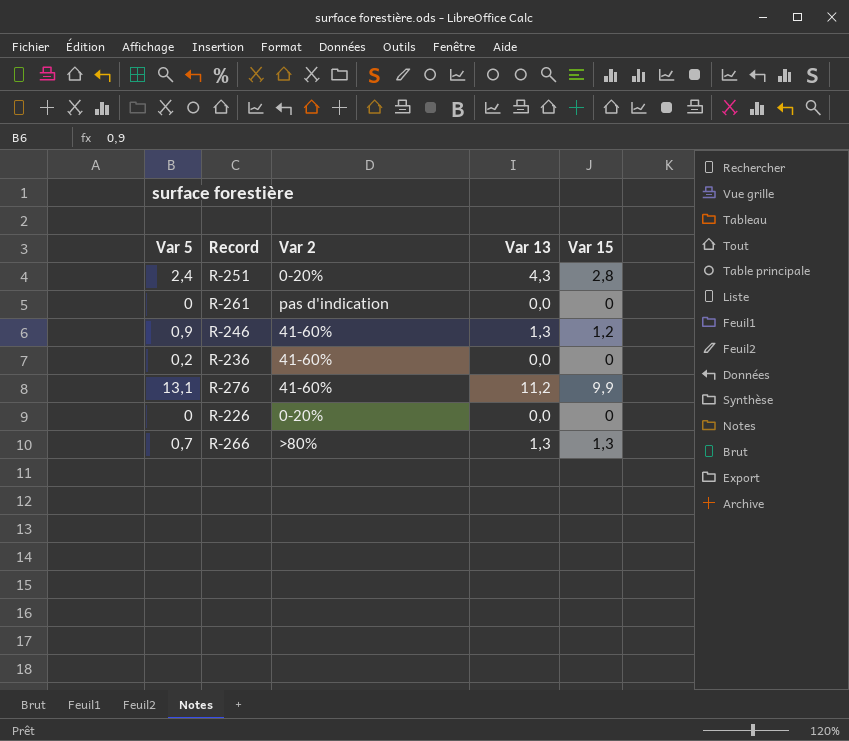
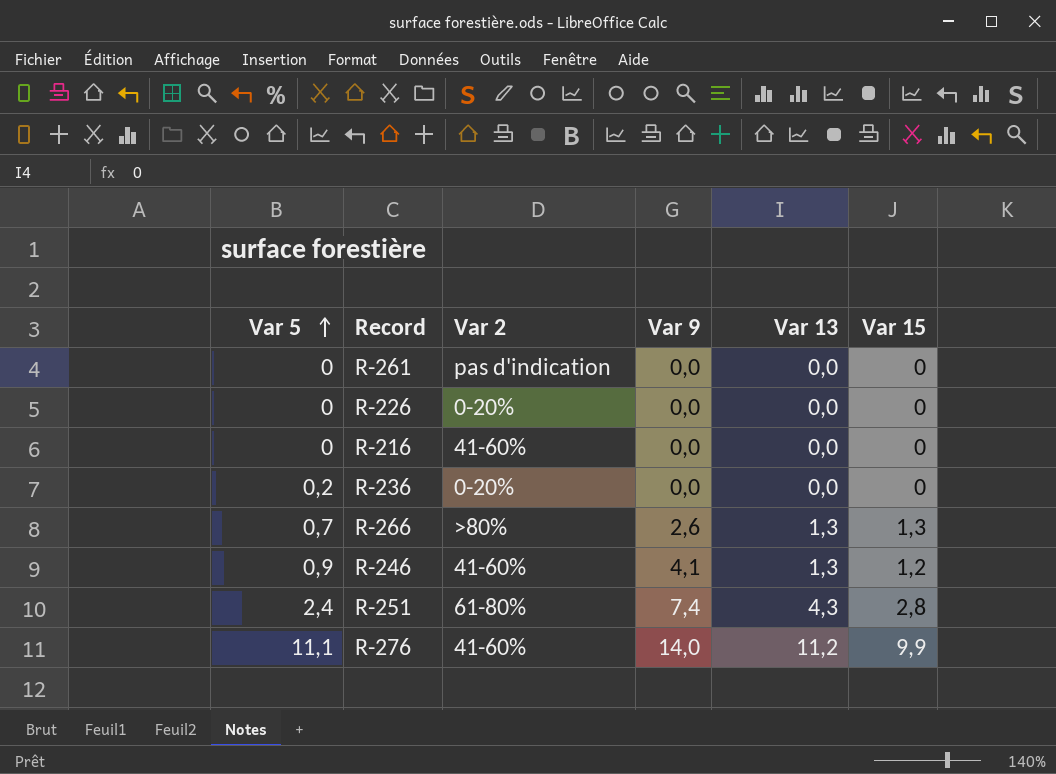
row order: none -> Var 5 ascending
column Var 9 | position: none -> 4
row R-216: none -> 0 | 41-60% | 0,0 | 0,0 | 0
R-236 | Var 2: 41-60% -> 0-20%
R-251 | Var 2: 0-20% -> 61-80%
R-276 | Var 5: 13,1 -> 11,1

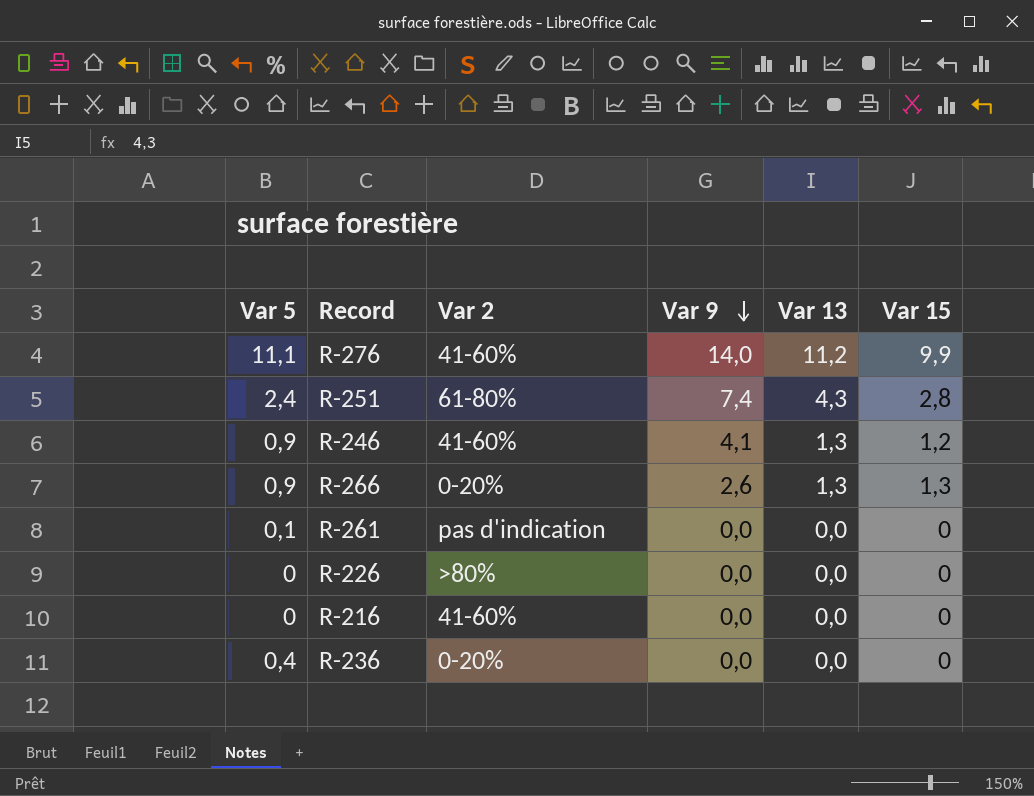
row order: Var 5 ascending -> Var 9 descending
R-266 | Var 5: 0,7 -> 0,9
R-266 | Var 2: >80% -> 0-20%
R-261 | Var 5: 0 -> 0,1
R-226 | Var 2: 0-20% -> >80%
R-236 | Var 5: 0,2 -> 0,4

